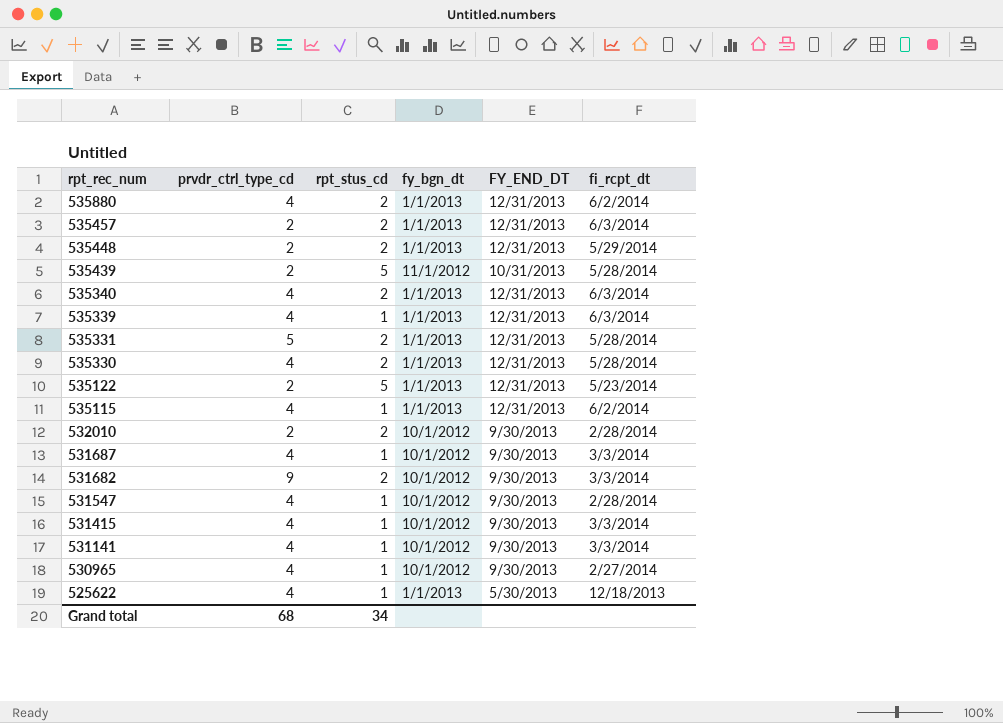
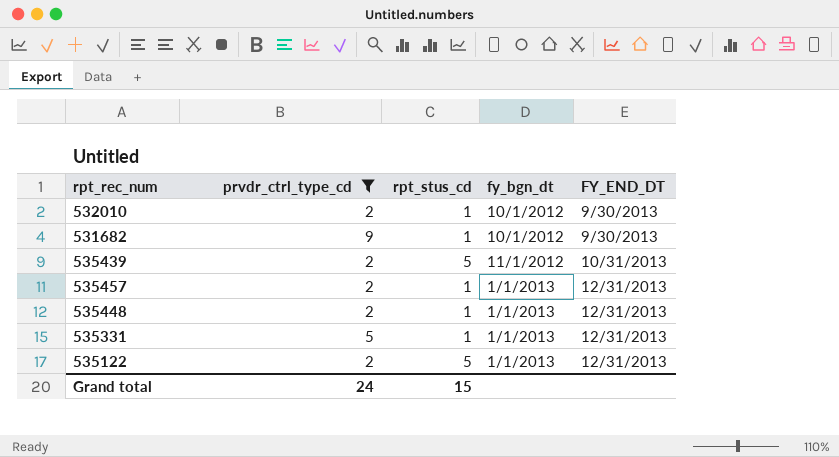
filter: none -> prvdr_ctrl_type_cd != 4
row order: rpt_rec_num descending -> fy_bgn_dt ascending
column fi_rcpt_dt | position: 6 -> none
532010 | rpt_stus_cd: 2 -> 1
531682 | rpt_stus_cd: 2 -> 1
535457 | rpt_stus_cd: 2 -> 1
535448 | rpt_stus_cd: 2 -> 1
535331 | rpt_stus_cd: 2 -> 1
Grand total | prvdr_ctrl_type_cd: 68 -> 24
Grand total | rpt_stus_cd: 34 -> 15

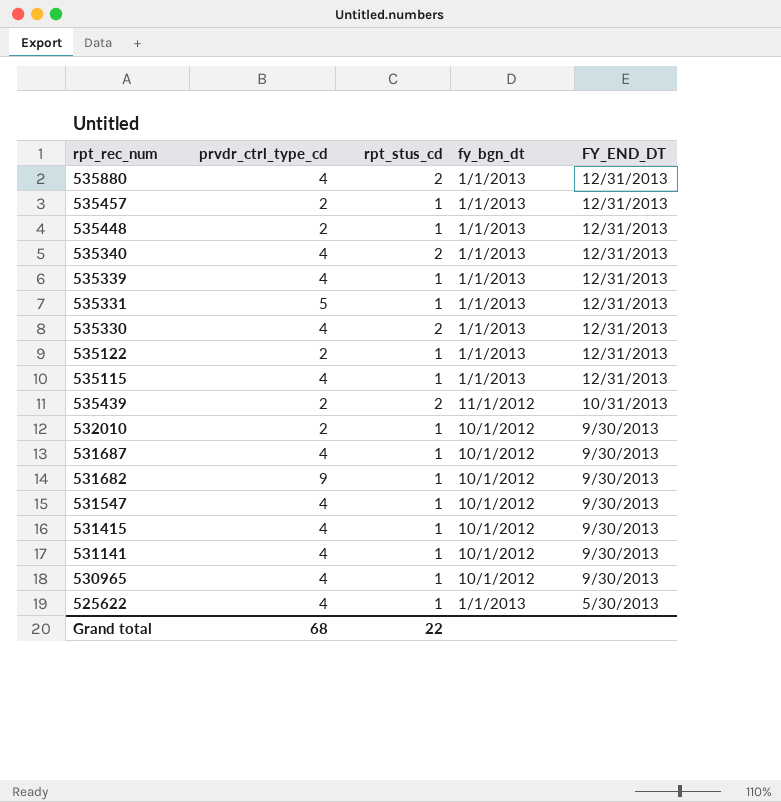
filter: prvdr_ctrl_type_cd != 4 -> none
row order: fy_bgn_dt ascending -> FY_END_DT descending
535122 | rpt_stus_cd: 5 -> 1
535439 | rpt_stus_cd: 5 -> 2
Grand total | prvdr_ctrl_type_cd: 24 -> 68
Grand total | rpt_stus_cd: 15 -> 22

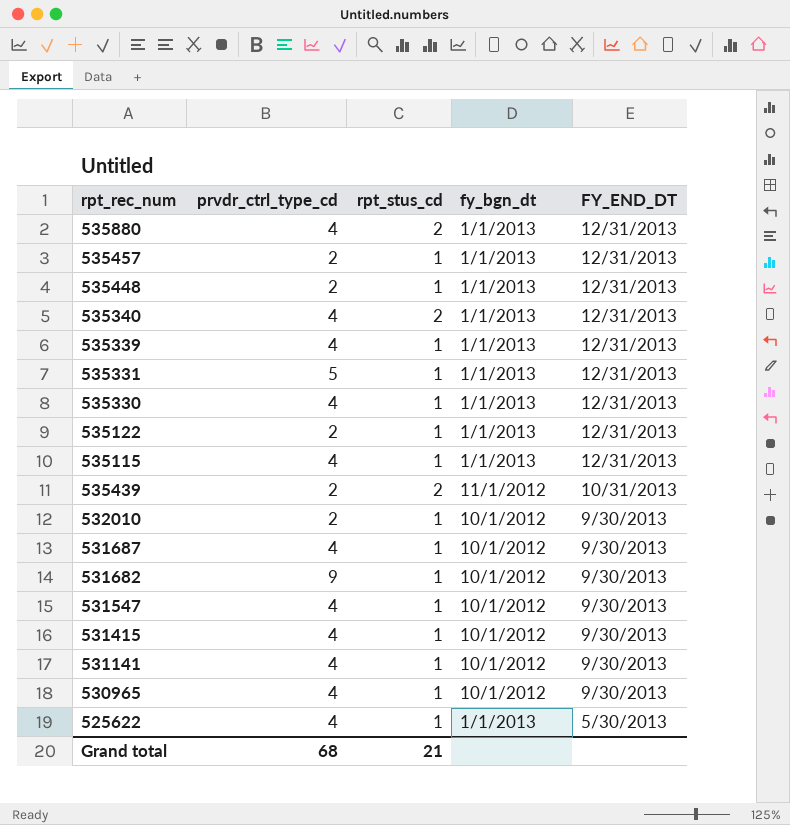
535330 | rpt_stus_cd: 2 -> 1
Grand total | rpt_stus_cd: 22 -> 21

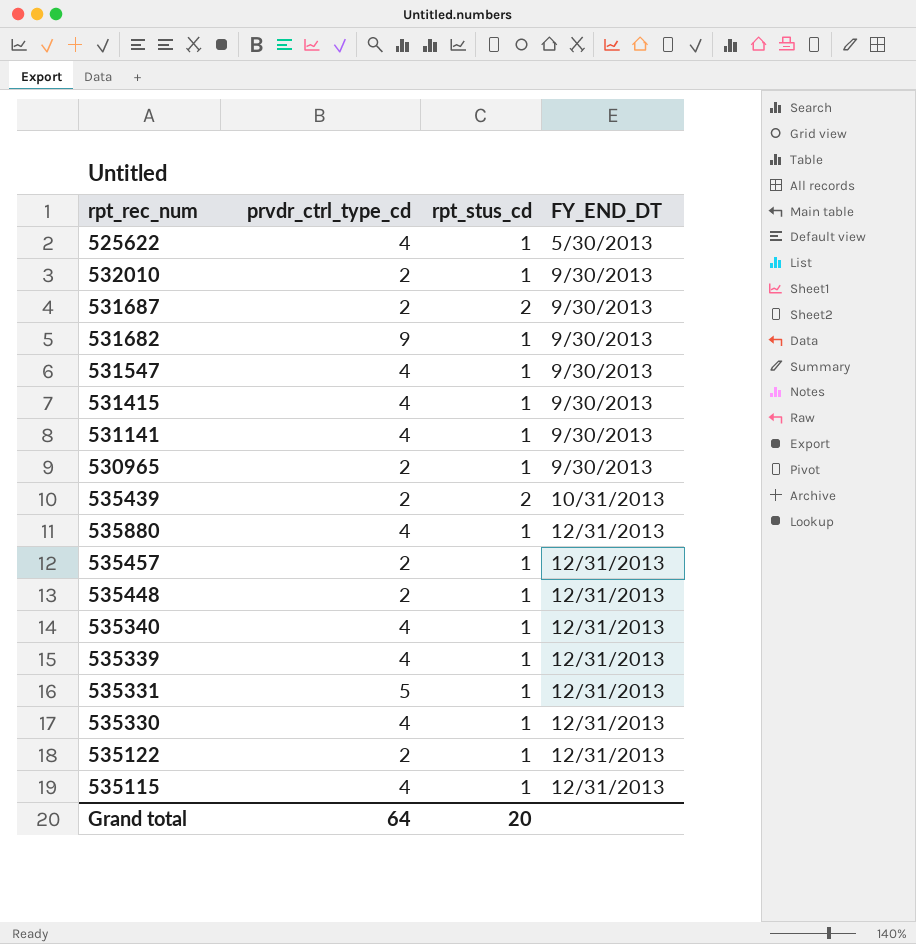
row order: FY_END_DT descending -> FY_END_DT ascending
column fy_bgn_dt | position: 4 -> none
531687 | prvdr_ctrl_type_cd: 4 -> 2
531687 | rpt_stus_cd: 1 -> 2
530965 | prvdr_ctrl_type_cd: 4 -> 2
535880 | rpt_stus_cd: 2 -> 1
535340 | rpt_stus_cd: 2 -> 1
Grand total | prvdr_ctrl_type_cd: 68 -> 64
Grand total | rpt_stus_cd: 21 -> 20

